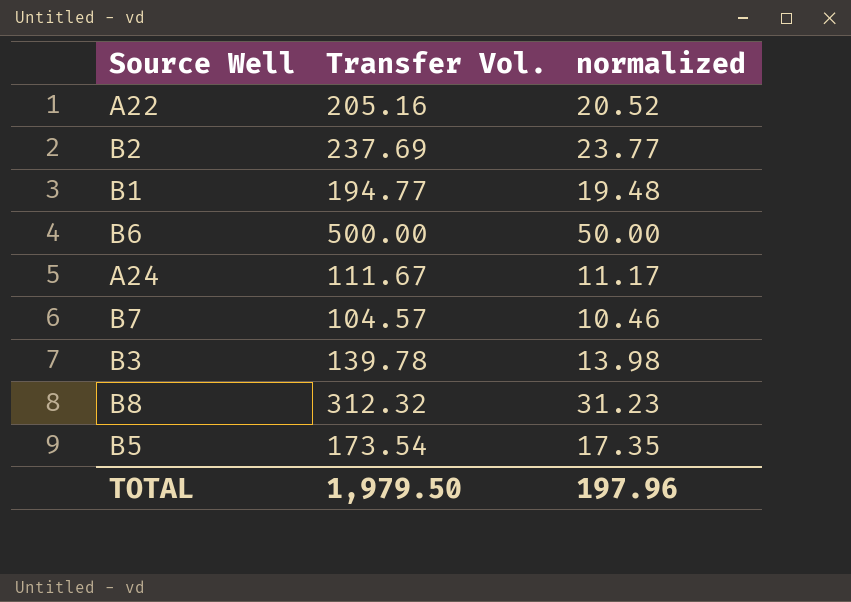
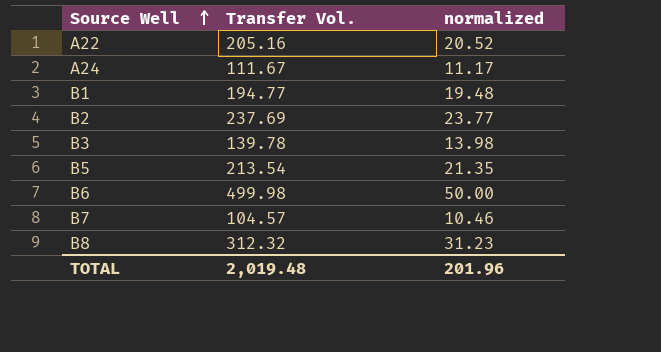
row order: none -> Source Well ascending
B5 | Transfer Vol.: 173.54 -> 213.54
B5 | normalized: 17.35 -> 21.35
B6 | Transfer Vol.: 500.00 -> 499.98
TOTAL | Transfer Vol.: 1,979.50 -> 2,019.48
TOTAL | normalized: 197.96 -> 201.96

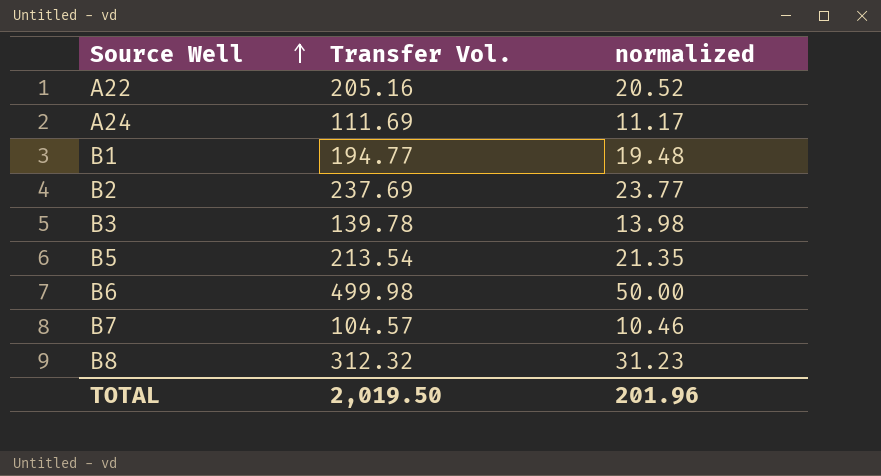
A24 | Transfer Vol.: 111.67 -> 111.69
TOTAL | Transfer Vol.: 2,019.48 -> 2,019.50

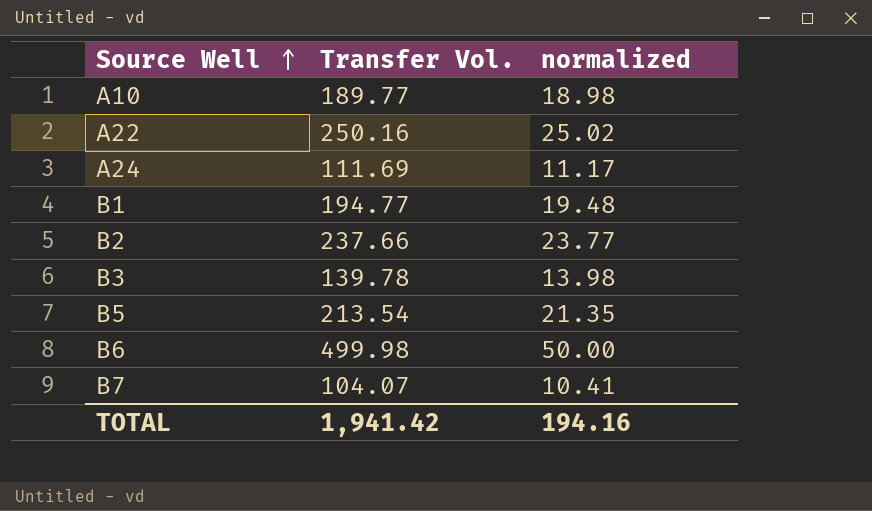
row B8: 312.32 | 31.23 -> none
row A10: none -> 189.77 | 18.98
A22 | Transfer Vol.: 205.16 -> 250.16
A22 | normalized: 20.52 -> 25.02
B2 | Transfer Vol.: 237.69 -> 237.66
B7 | Transfer Vol.: 104.57 -> 104.07
B7 | normalized: 10.46 -> 10.41
TOTAL | Transfer Vol.: 2,019.50 -> 1,941.42
TOTAL | normalized: 201.96 -> 194.16

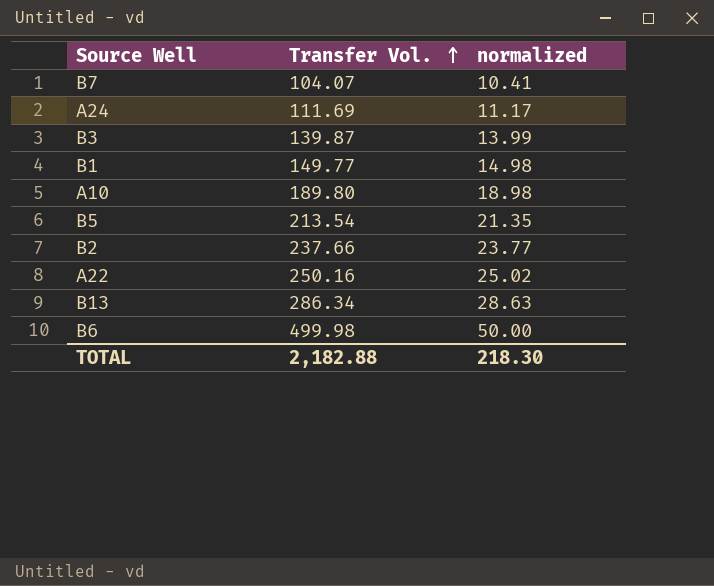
row order: Source Well ascending -> Transfer Vol. ascending
B3 | Transfer Vol.: 139.78 -> 139.87
B3 | normalized: 13.98 -> 13.99
B1 | Transfer Vol.: 194.77 -> 149.77
B1 | normalized: 19.48 -> 14.98
A10 | Transfer Vol.: 189.77 -> 189.80
row B13: none -> 286.34 | 28.63
TOTAL | Transfer Vol.: 1,941.42 -> 2,182.88
TOTAL | normalized: 194.16 -> 218.30

